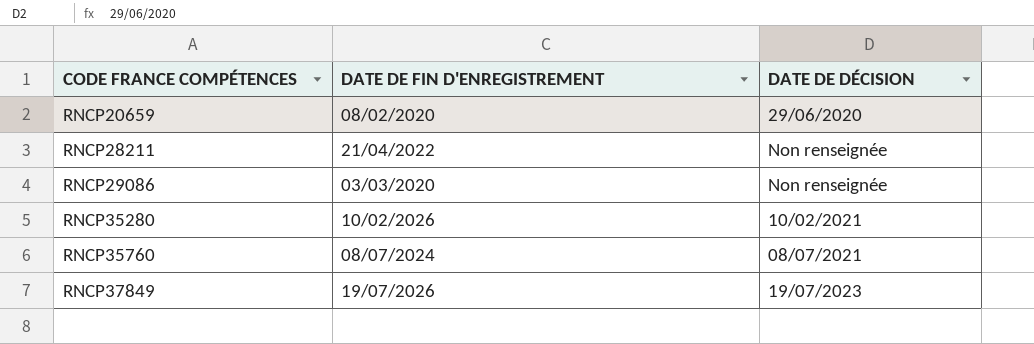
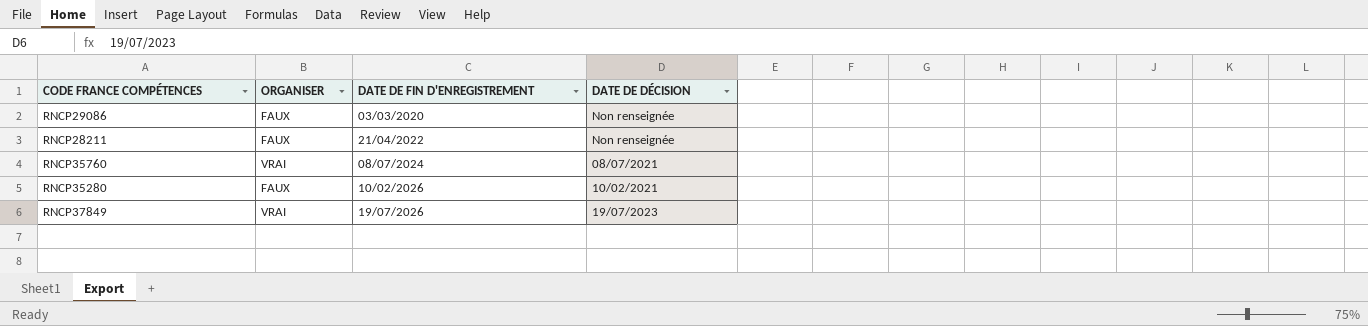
row order: CODE FRANCE COMPÉTENCES ascending -> DATE DE FIN D'ENREGISTREMENT ascending
column ORGANISER | position: none -> 2
row RNCP20659: 08/02/2020 | 29/06/2020 -> none

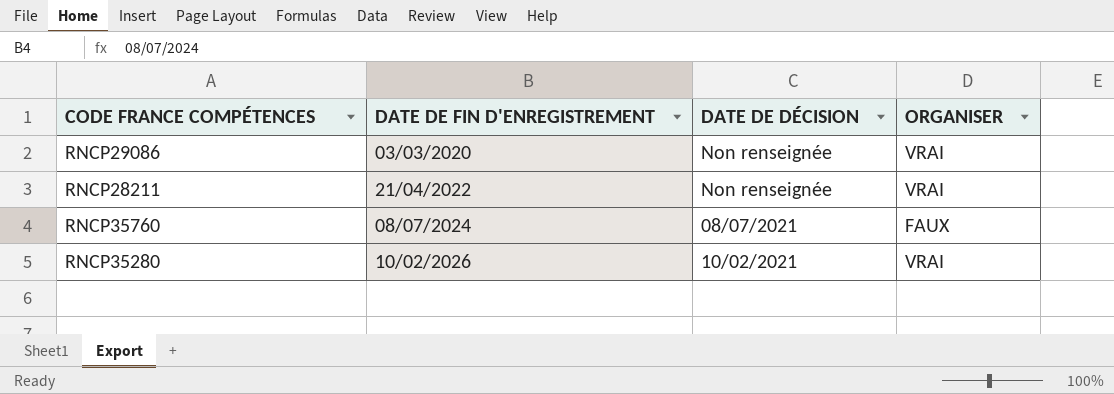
column ORGANISER | position: 2 -> 4
row RNCP37849: VRAI | 19/07/2026 | 19/07/2023 -> none
RNCP29086 | ORGANISER: FAUX -> VRAI
RNCP28211 | ORGANISER: FAUX -> VRAI
RNCP35760 | ORGANISER: VRAI -> FAUX
RNCP35280 | ORGANISER: FAUX -> VRAI

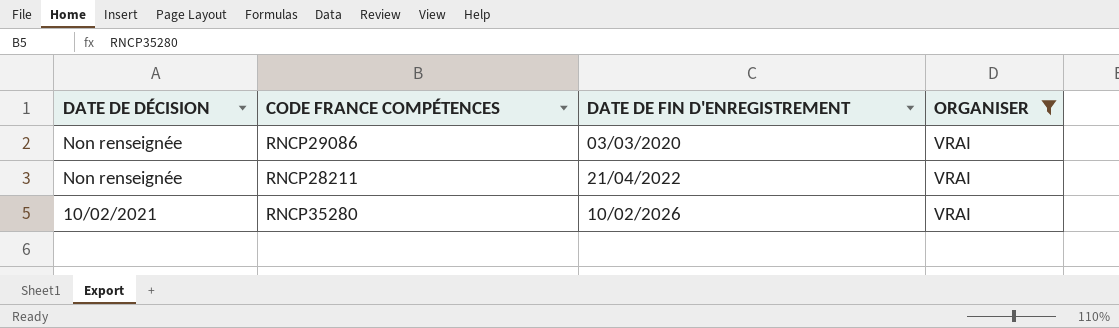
filter: none -> ORGANISER = VRAI
column DATE DE DÉCISION | position: 3 -> 1

